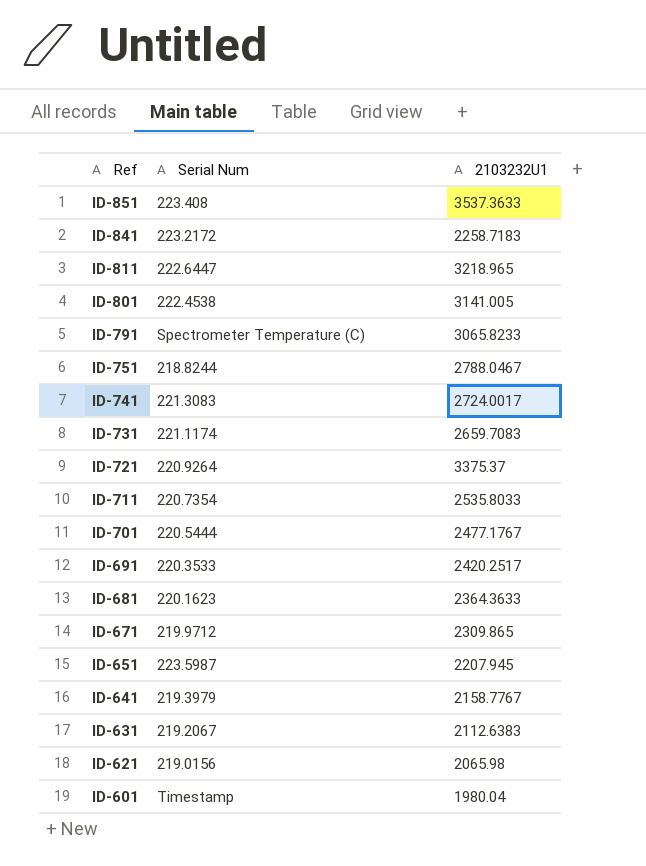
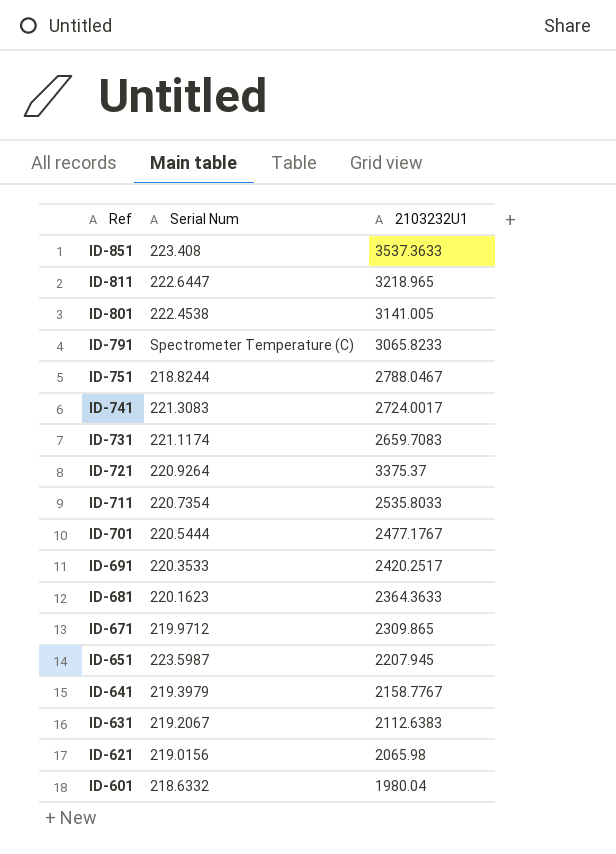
row ID-841: 223.2172 | 2258.7183 -> none
ID-601 | Serial Num: Timestamp -> 218.6332

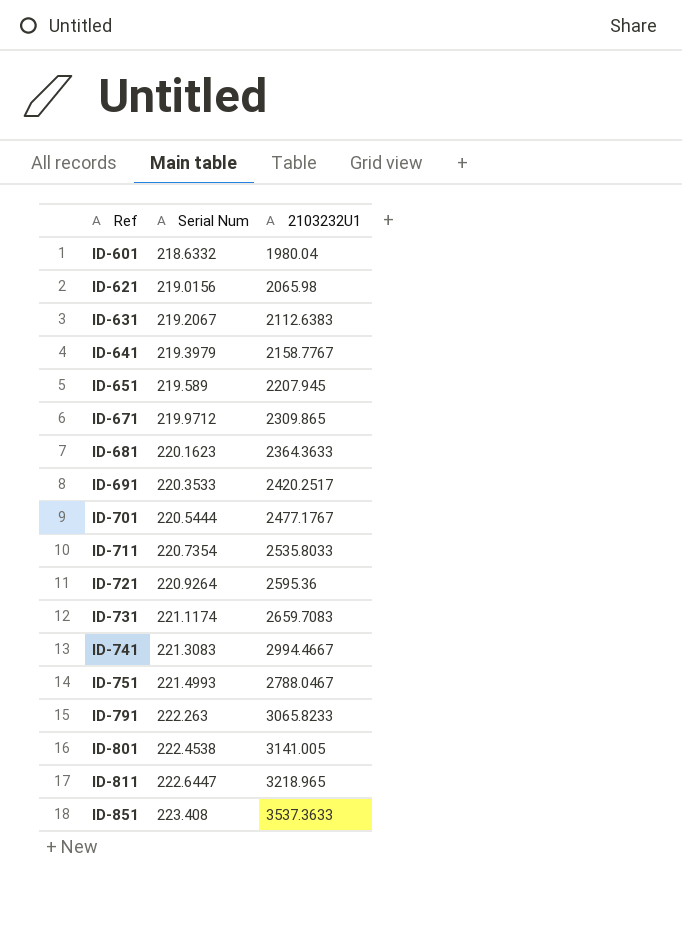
row order: Ref descending -> Ref ascending
ID-651 | Serial Num: 223.5987 -> 219.589
ID-721 | 2103232U1: 3375.37 -> 2595.36
ID-741 | 2103232U1: 2724.0017 -> 2994.4667
ID-751 | Serial Num: 218.8244 -> 221.4993
ID-791 | Serial Num: Spectrometer Temperature (C) -> 222.263

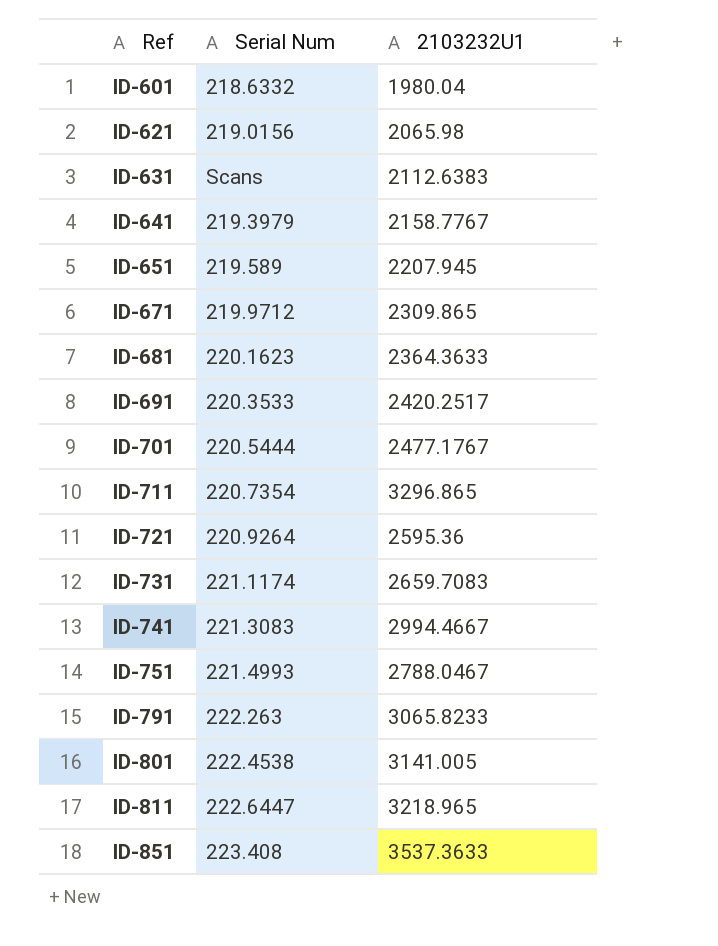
ID-631 | Serial Num: 219.2067 -> Scans
ID-711 | 2103232U1: 2535.8033 -> 3296.865

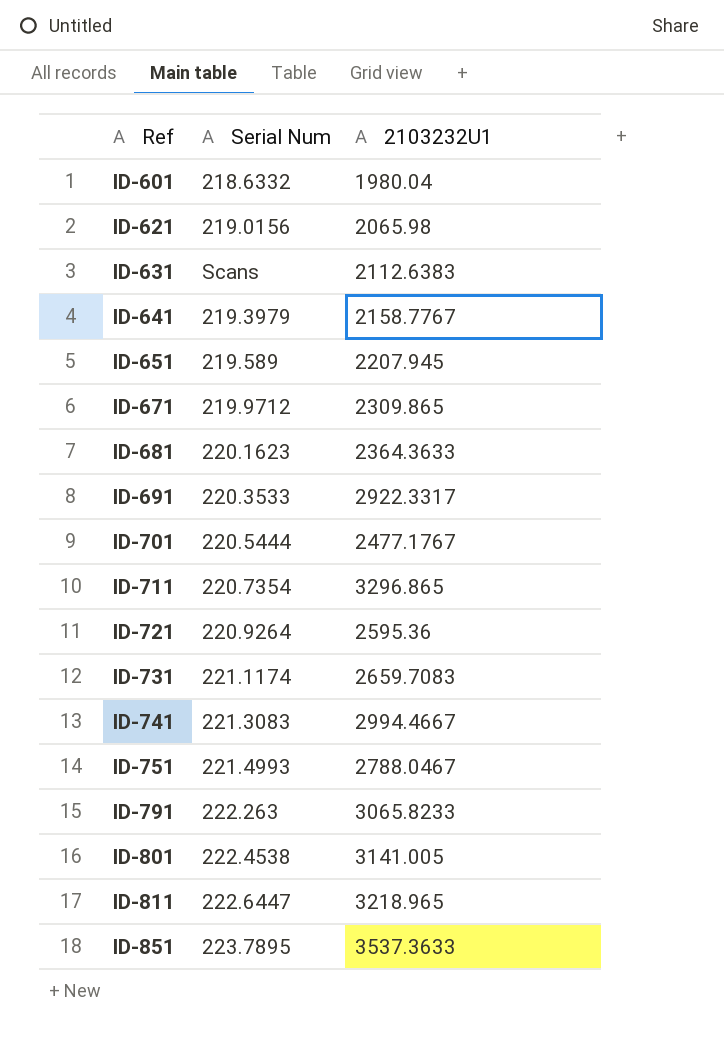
ID-691 | 2103232U1: 2420.2517 -> 2922.3317
ID-851 | Serial Num: 223.408 -> 223.7895

